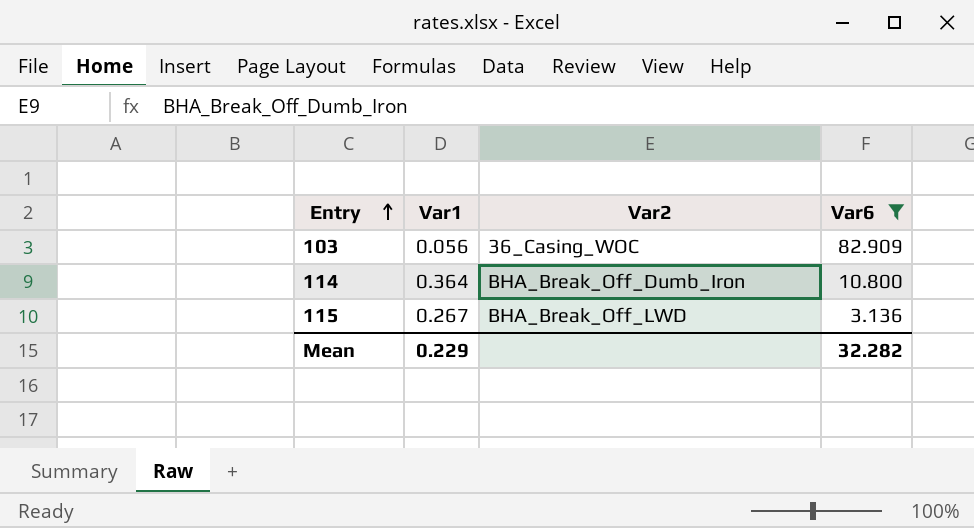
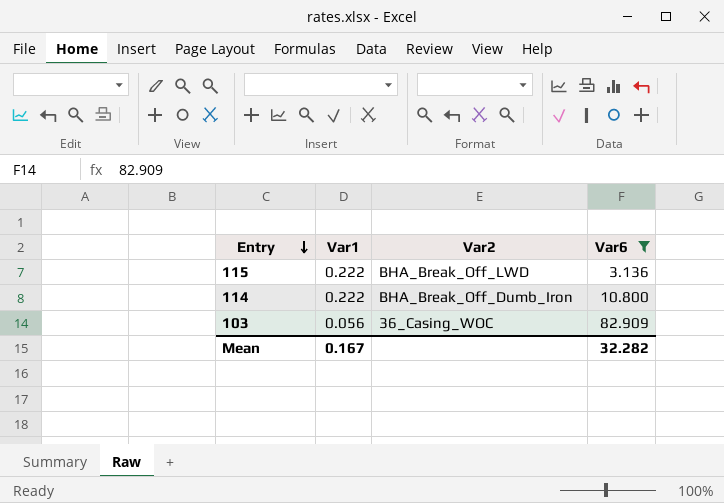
row order: Entry ascending -> Entry descending
115 | Var1: 0.267 -> 0.222
114 | Var1: 0.364 -> 0.222
Mean | Var1: 0.229 -> 0.167

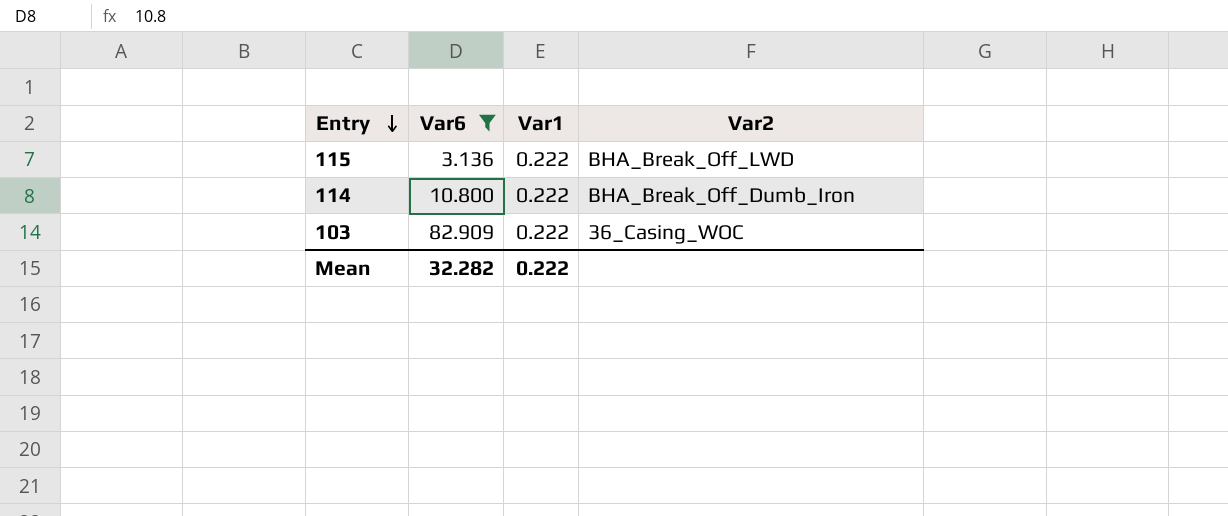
column Var6 | position: 4 -> 2
103 | Var1: 0.056 -> 0.222
Mean | Var1: 0.167 -> 0.222

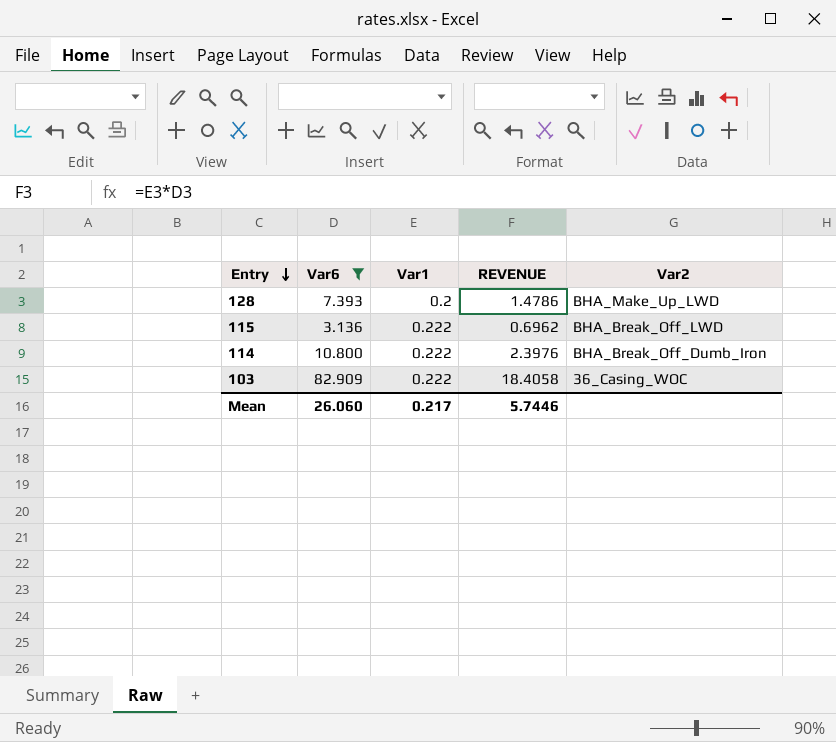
column REVENUE | formula: none -> [Var6] * [Var1]
row 128: none -> 7.393 | 0.2 | 1.4786 | BHA_Make_Up_LWD
Mean | Var6: 32.282 -> 26.060
Mean | Var1: 0.222 -> 0.217

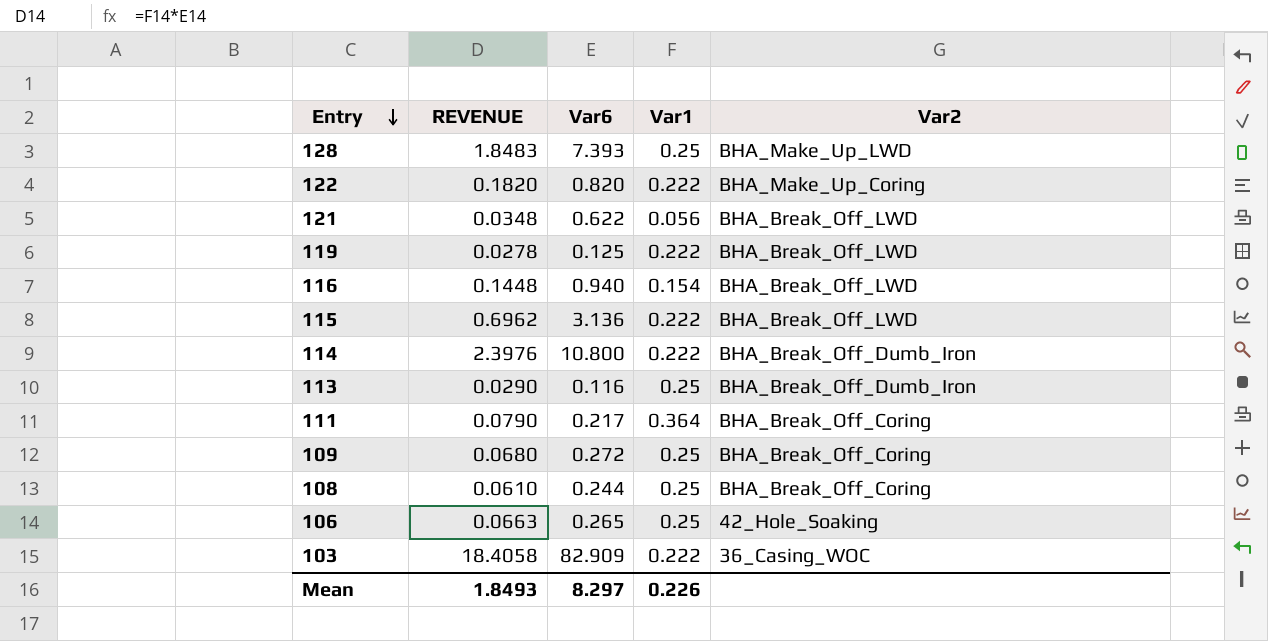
filter: Var6 >= 3.136 -> none
column REVENUE | position: 4 -> 2
128 | REVENUE: 1.4786 -> 1.8483
128 | Var1: 0.2 -> 0.25
Mean | REVENUE: 5.7446 -> 1.8493
Mean | Var6: 26.060 -> 8.297
Mean | Var1: 0.217 -> 0.226

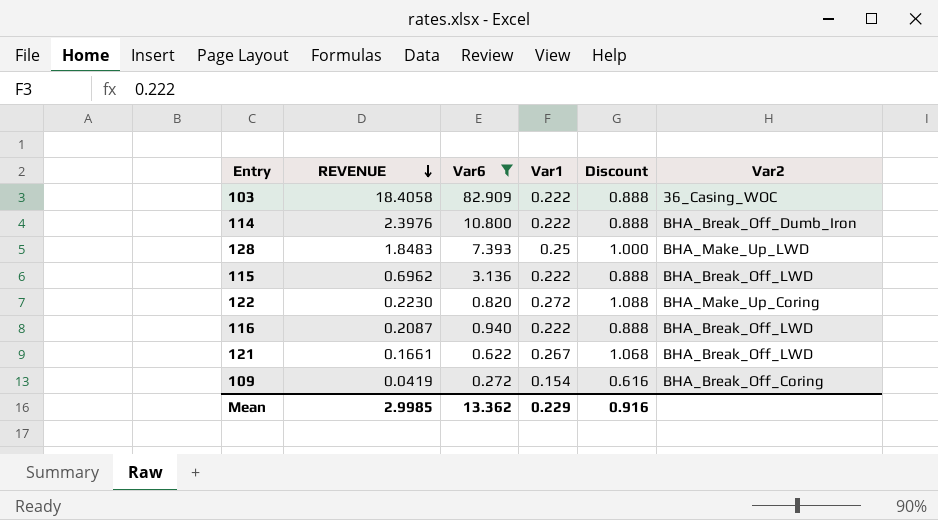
filter: none -> Var6 >= 0.272
row order: Entry descending -> REVENUE descending
column Discount | formula: none -> [Var1] * 4
122 | REVENUE: 0.1820 -> 0.2230
122 | Var1: 0.222 -> 0.272
116 | REVENUE: 0.1448 -> 0.2087
116 | Var1: 0.154 -> 0.222
121 | REVENUE: 0.0348 -> 0.1661
121 | Var1: 0.056 -> 0.267
109 | REVENUE: 0.0680 -> 0.0419
109 | Var1: 0.25 -> 0.154
Mean | REVENUE: 1.8493 -> 2.9985
Mean | Var6: 8.297 -> 13.362
Mean | Var1: 0.226 -> 0.229

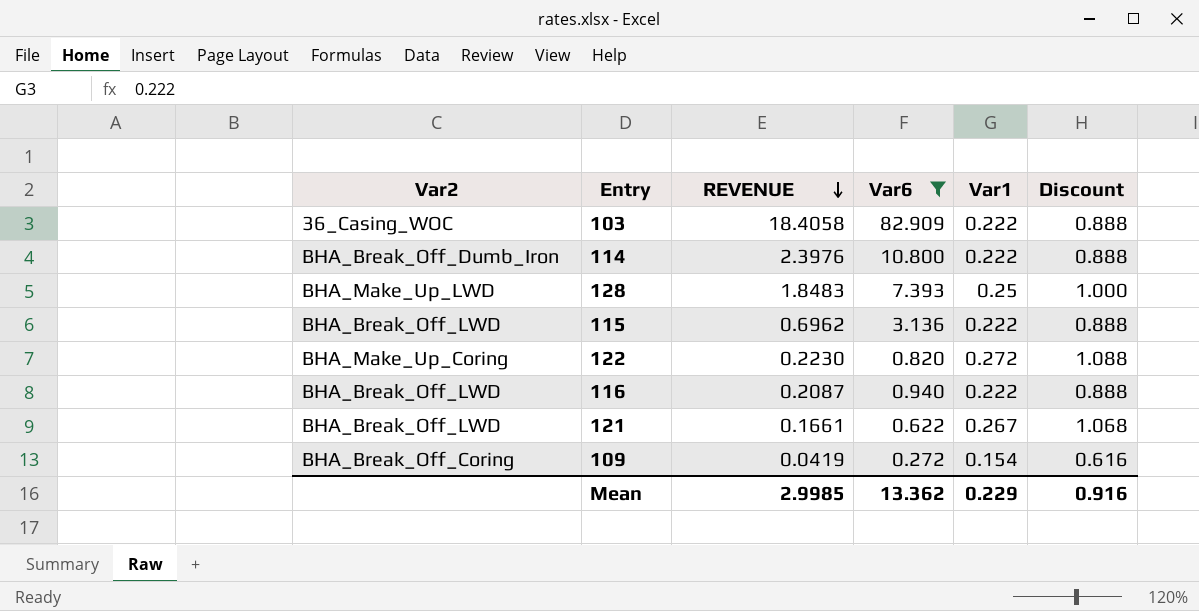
column Var2 | position: 6 -> 1

